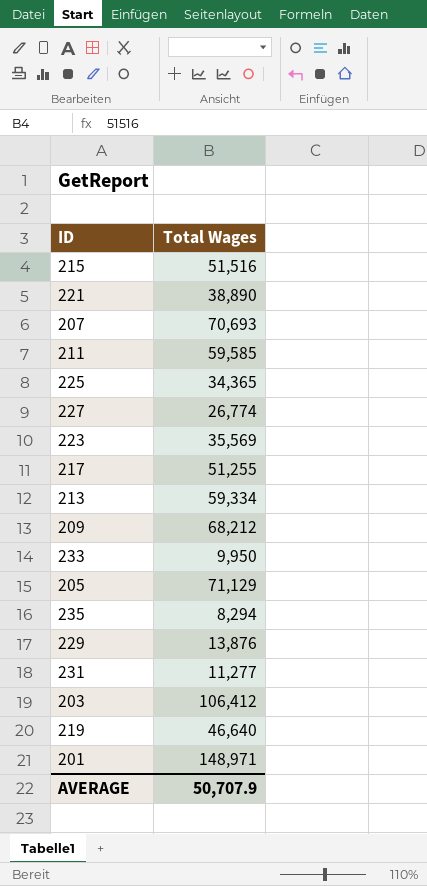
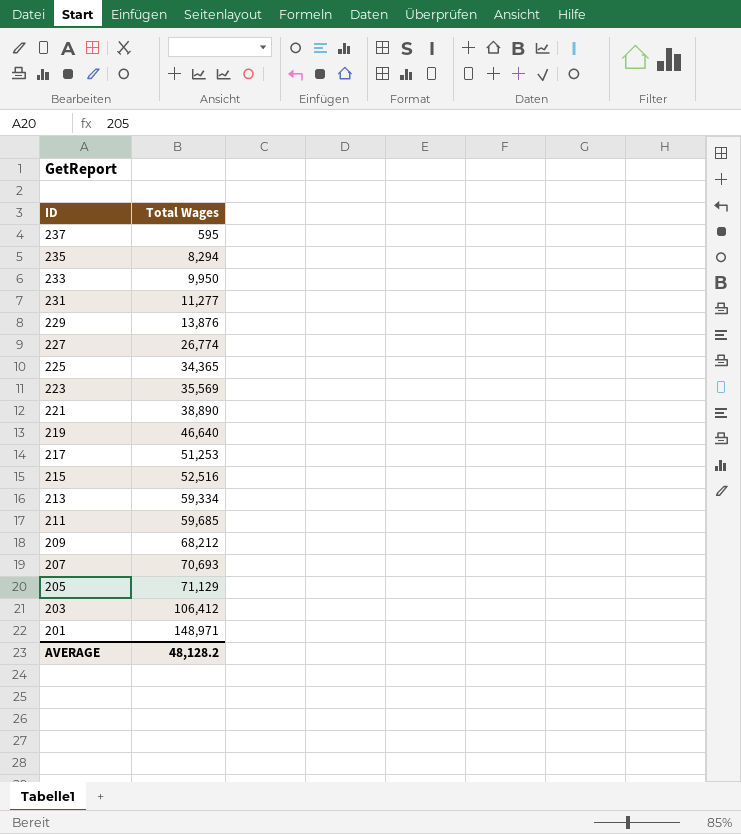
row order: none -> ID descending
row 237: none -> 595
217 | Total Wages: 51,255 -> 51,253
215 | Total Wages: 51,516 -> 52,516
211 | Total Wages: 59,585 -> 59,685
AVERAGE | Total Wages: 50,707.9 -> 48,128.2

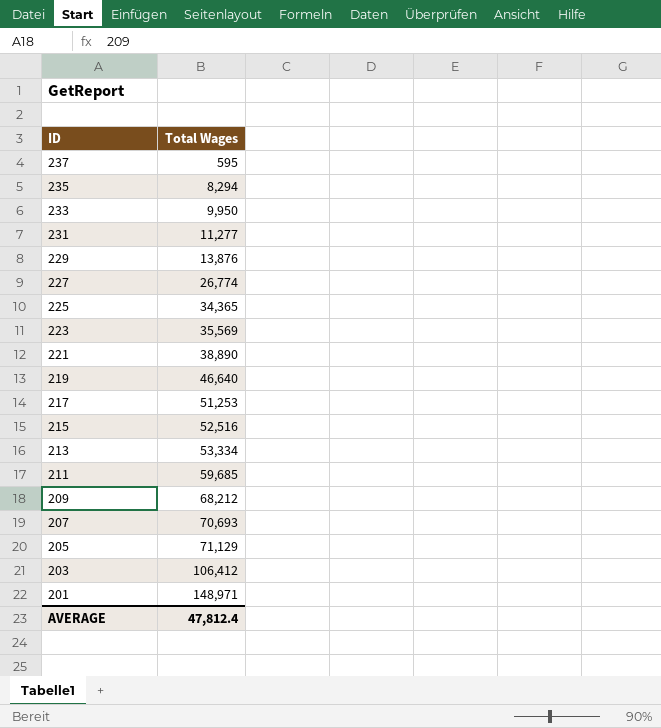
213 | Total Wages: 59,334 -> 53,334
AVERAGE | Total Wages: 48,128.2 -> 47,812.4

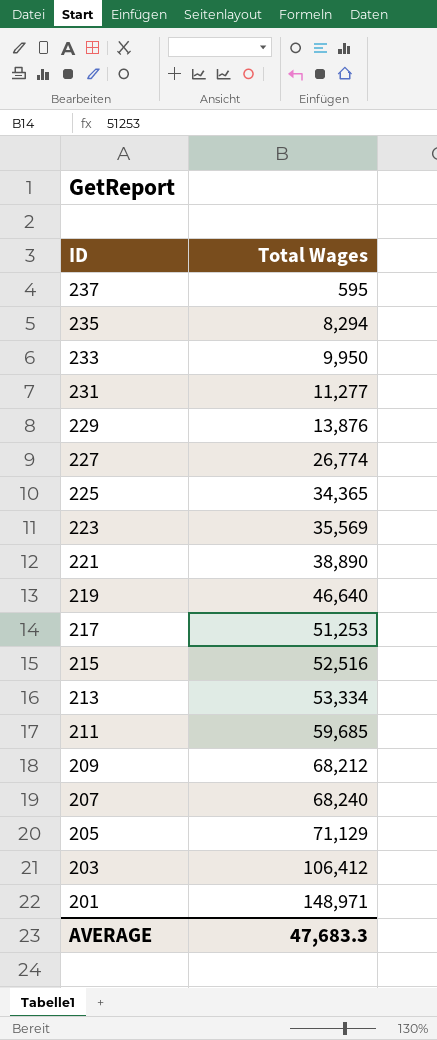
207 | Total Wages: 70,693 -> 68,240
AVERAGE | Total Wages: 47,812.4 -> 47,683.3

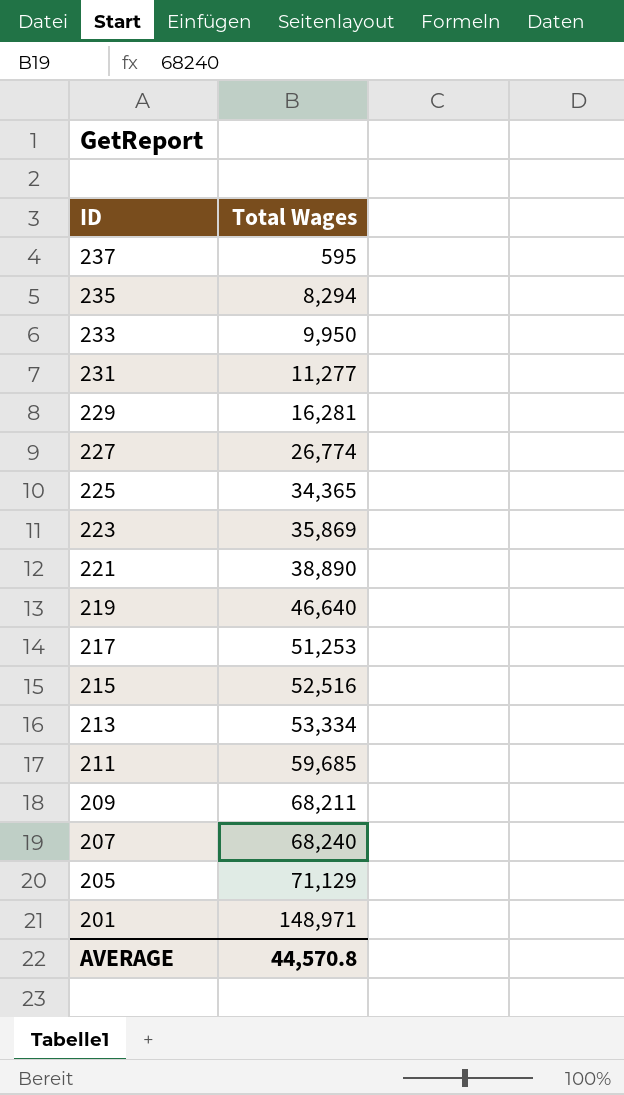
row 203: 106,412 -> none
229 | Total Wages: 13,876 -> 16,281
223 | Total Wages: 35,569 -> 35,869
209 | Total Wages: 68,212 -> 68,211
AVERAGE | Total Wages: 47,683.3 -> 44,570.8

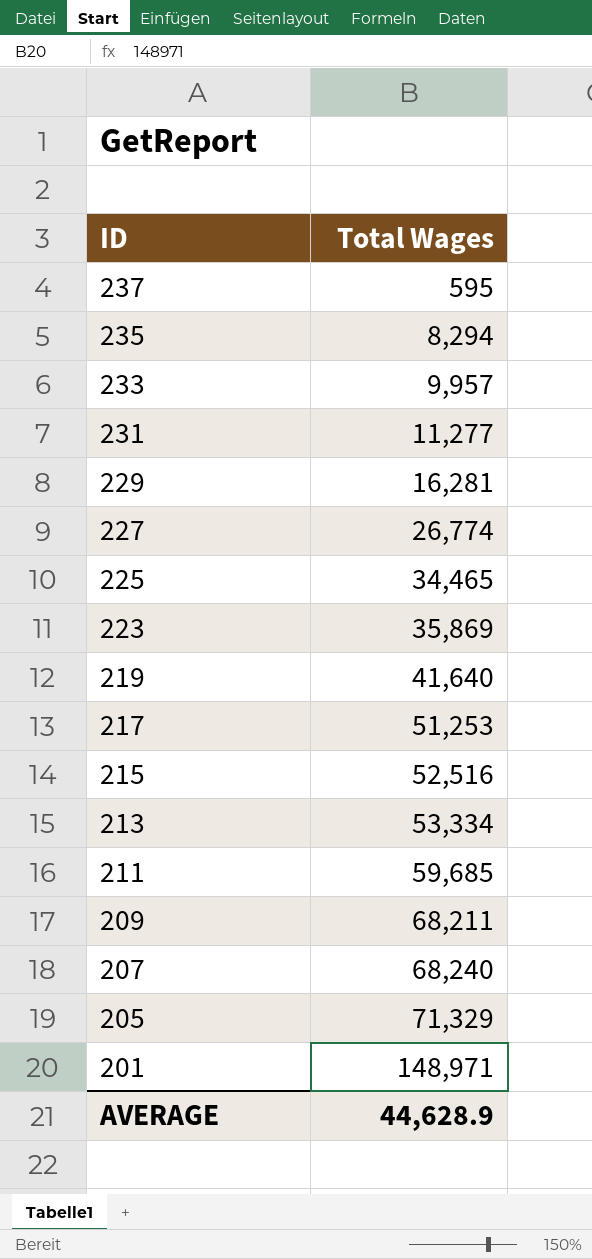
row 221: 38,890 -> none
233 | Total Wages: 9,950 -> 9,957
225 | Total Wages: 34,365 -> 34,465
219 | Total Wages: 46,640 -> 41,640
205 | Total Wages: 71,129 -> 71,329
AVERAGE | Total Wages: 44,570.8 -> 44,628.9

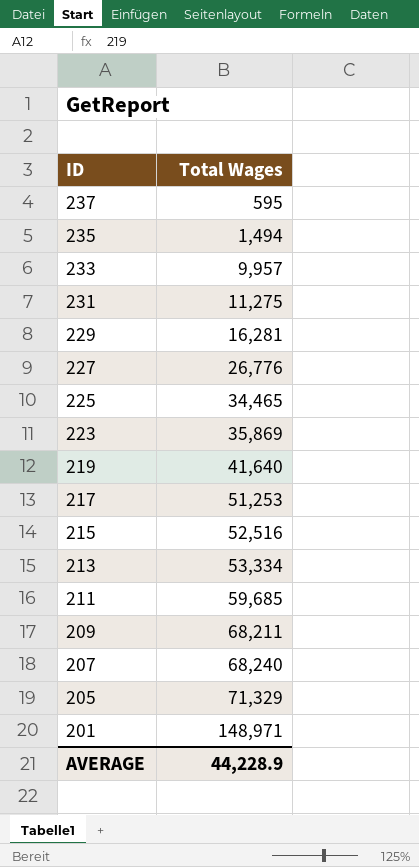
235 | Total Wages: 8,294 -> 1,494
231 | Total Wages: 11,277 -> 11,275
227 | Total Wages: 26,774 -> 26,776
AVERAGE | Total Wages: 44,628.9 -> 44,228.9

